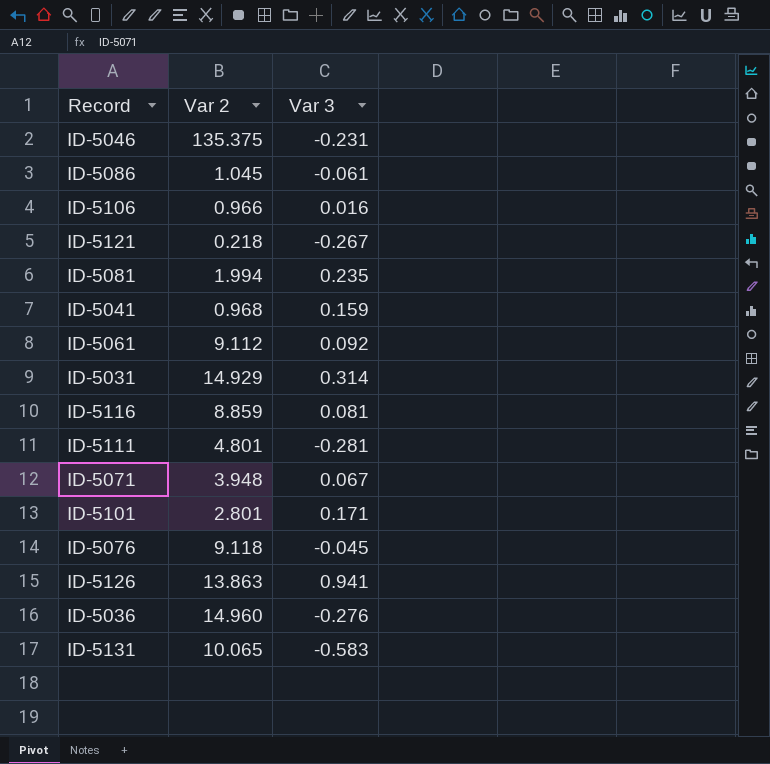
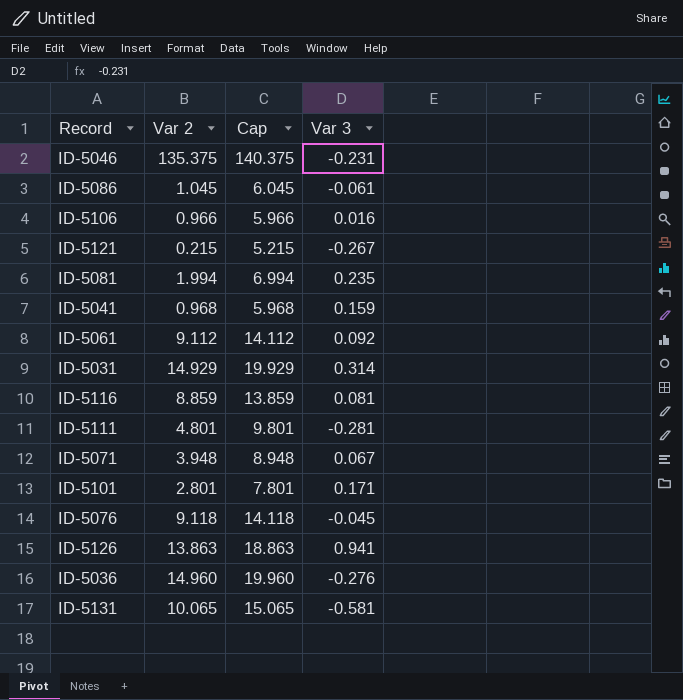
column Cap | formula: none -> [Var 2] + 5
ID-5121 | Var 2: 0.218 -> 0.215
ID-5131 | Var 3: -0.583 -> -0.581

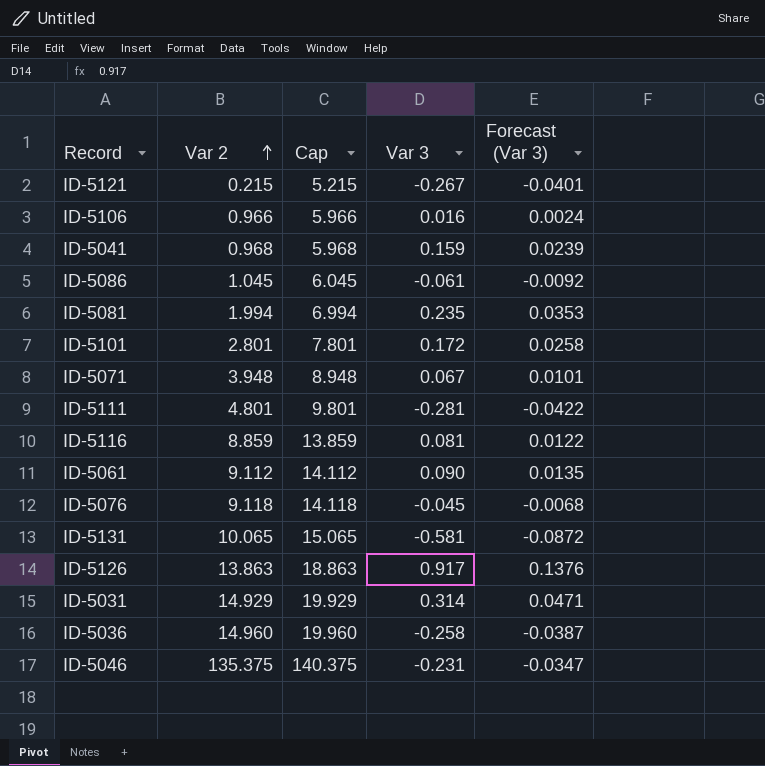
row order: none -> Var 2 ascending
column Forecast (Var 3) | formula: none -> [Var 3] * 0.15
ID-5101 | Var 3: 0.171 -> 0.172
ID-5061 | Var 3: 0.092 -> 0.090
ID-5126 | Var 3: 0.941 -> 0.917
ID-5036 | Var 3: -0.276 -> -0.258

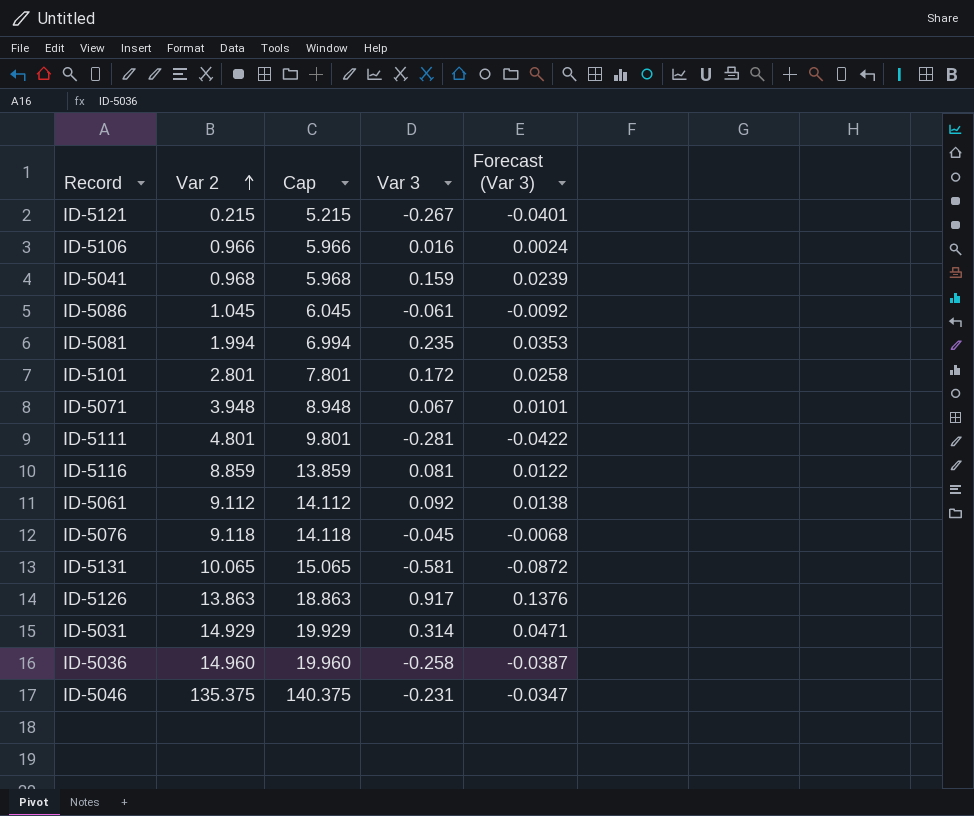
ID-5061 | Var 3: 0.090 -> 0.092
ID-5061 | Forecast (Var 3): 0.0135 -> 0.0138

